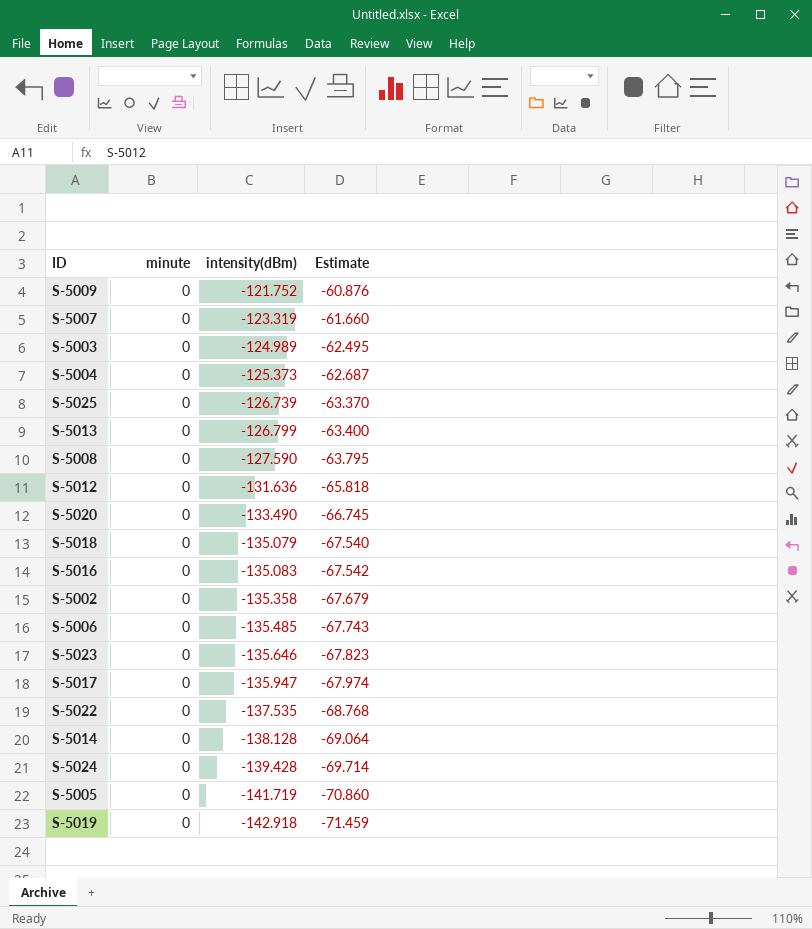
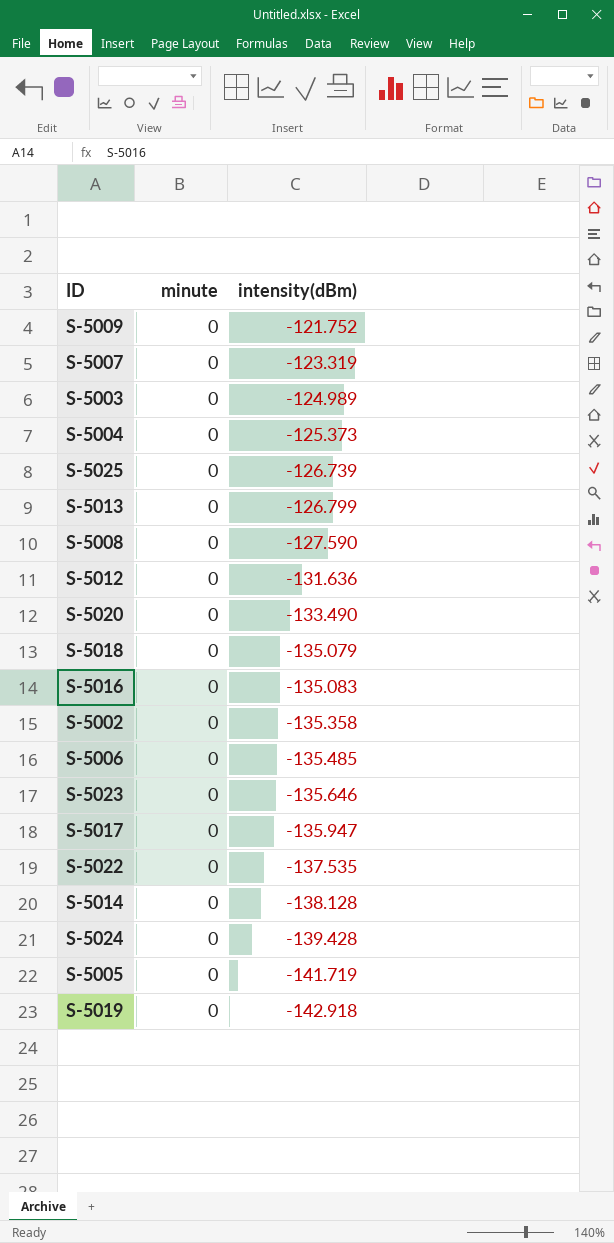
column Estimate | formula: [intensity(dBm)] * 0.5 -> none

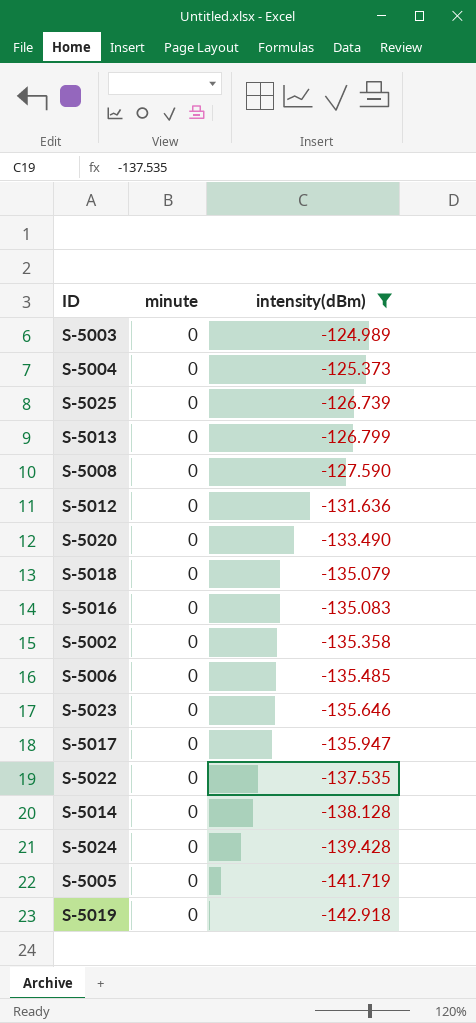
filter: none -> intensity(dBm) <= -124.989

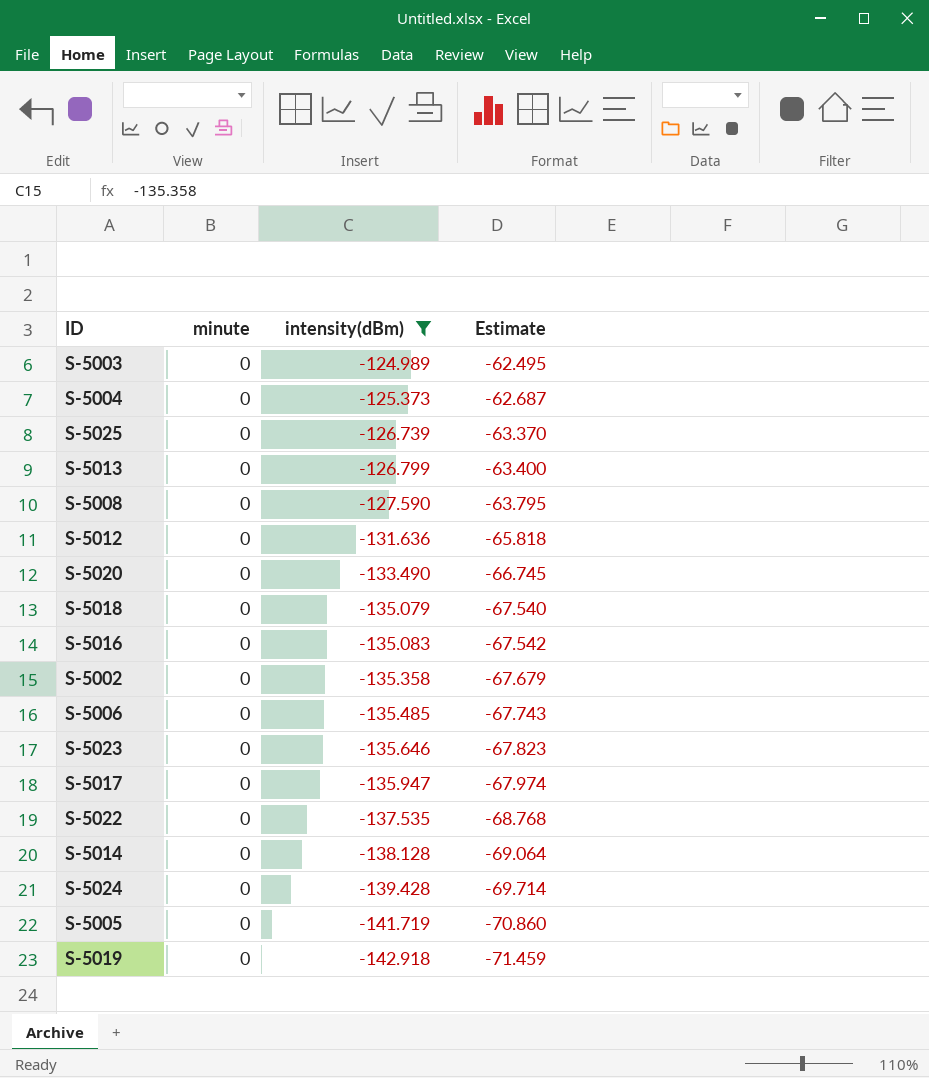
column Estimate | formula: none -> [intensity(dBm)] * 0.5

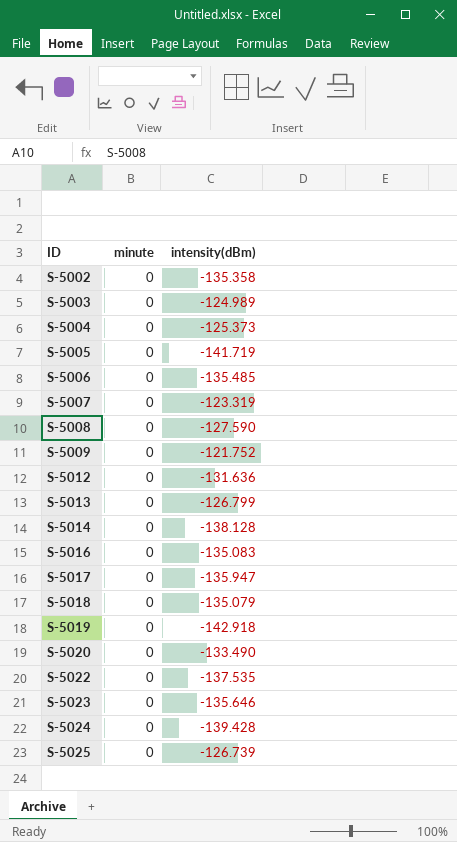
filter: intensity(dBm) <= -124.989 -> none
row order: intensity(dBm) descending -> ID ascending
column Estimate | formula: [intensity(dBm)] * 0.5 -> none

